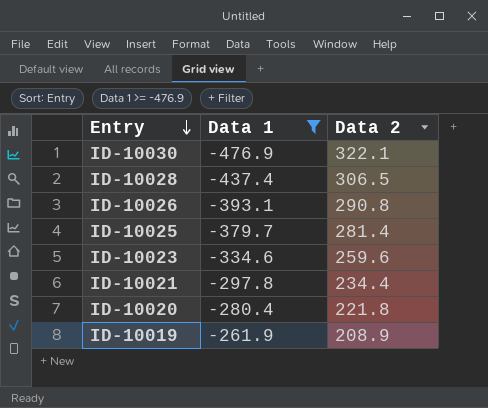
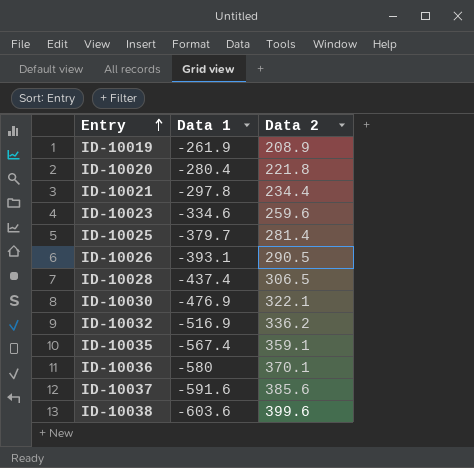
filter: Data 1 >= -476.9 -> none
row order: Entry descending -> Entry ascending
ID-10026 | Data 2: 290.8 -> 290.5

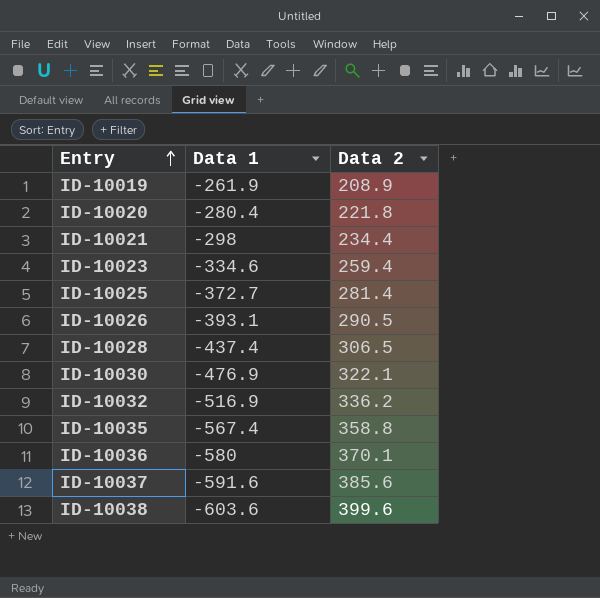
ID-10021 | Data 1: -297.8 -> -298
ID-10023 | Data 2: 259.6 -> 259.4
ID-10025 | Data 1: -379.7 -> -372.7
ID-10035 | Data 2: 359.1 -> 358.8

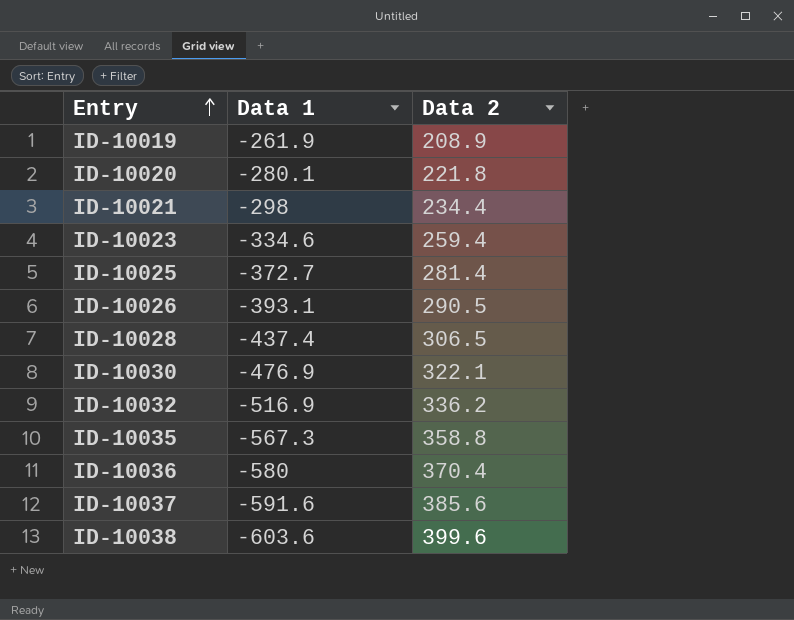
ID-10020 | Data 1: -280.4 -> -280.1
ID-10035 | Data 1: -567.4 -> -567.3
ID-10036 | Data 2: 370.1 -> 370.4

